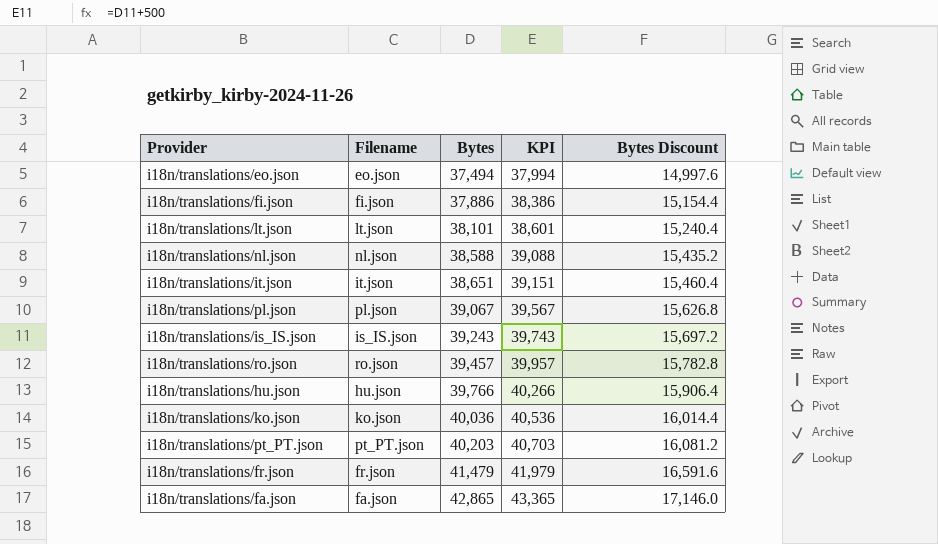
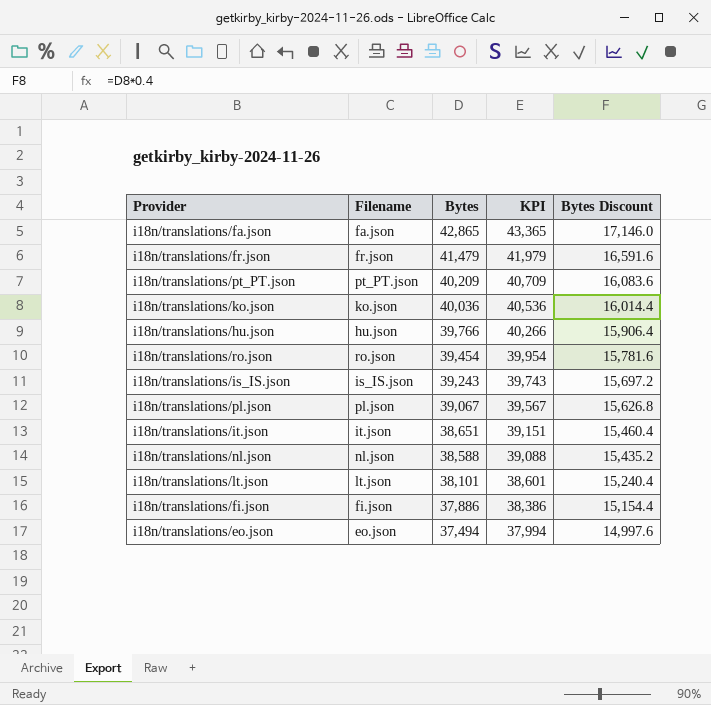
row order: Bytes ascending -> Bytes descending
i18n/translations/pt_PT.json | Bytes: 40,203 -> 40,209
i18n/translations/pt_PT.json | KPI: 40,703 -> 40,709
i18n/translations/pt_PT.json | Bytes Discount: 16,081.2 -> 16,083.6
i18n/translations/ro.json | Bytes: 39,457 -> 39,454
i18n/translations/ro.json | KPI: 39,957 -> 39,954
i18n/translations/ro.json | Bytes Discount: 15,782.8 -> 15,781.6

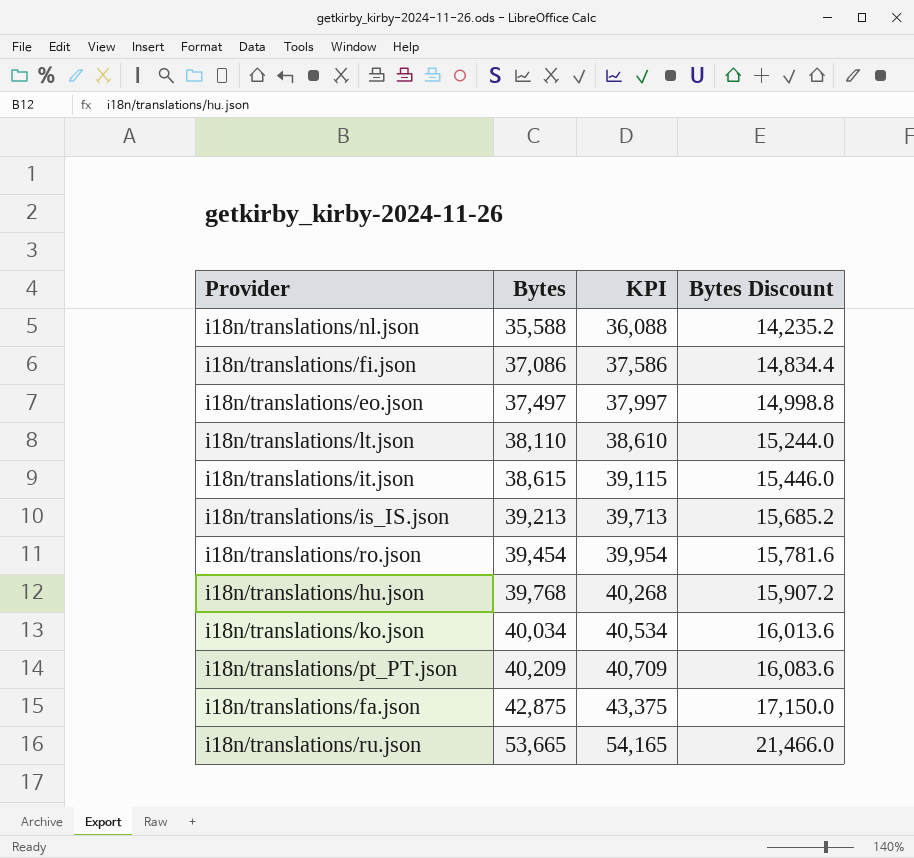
row order: Bytes descending -> Bytes ascending
column Filename | position: 2 -> none
row i18n/translations/fr.json: fr.json | 41,479 | 41,979 | 16,591.6 -> none
row i18n/translations/pl.json: pl.json | 39,067 | 39,567 | 15,626.8 -> none
i18n/translations/nl.json | Bytes: 38,588 -> 35,588
i18n/translations/nl.json | KPI: 39,088 -> 36,088
i18n/translations/nl.json | Bytes Discount: 15,435.2 -> 14,235.2
i18n/translations/fi.json | Bytes: 37,886 -> 37,086
i18n/translations/fi.json | KPI: 38,386 -> 37,586
i18n/translations/fi.json | Bytes Discount: 15,154.4 -> 14,834.4
i18n/translations/eo.json | Bytes: 37,494 -> 37,497
i18n/translations/eo.json | KPI: 37,994 -> 37,997
i18n/translations/eo.json | Bytes Discount: 14,997.6 -> 14,998.8
i18n/translations/lt.json | Bytes: 38,101 -> 38,110
i18n/translations/lt.json | KPI: 38,601 -> 38,610
i18n/translations/lt.json | Bytes Discount: 15,240.4 -> 15,244.0
i18n/translations/it.json | Bytes: 38,651 -> 38,615
i18n/translations/it.json | KPI: 39,151 -> 39,115
i18n/translations/it.json | Bytes Discount: 15,460.4 -> 15,446.0
i18n/translations/is_IS.json | Bytes: 39,243 -> 39,213
i18n/translations/is_IS.json | KPI: 39,743 -> 39,713
i18n/translations/is_IS.json | Bytes Discount: 15,697.2 -> 15,685.2
i18n/translations/hu.json | Bytes: 39,766 -> 39,768
i18n/translations/hu.json | KPI: 40,266 -> 40,268
i18n/translations/hu.json | Bytes Discount: 15,906.4 -> 15,907.2
i18n/translations/ko.json | Bytes: 40,036 -> 40,034
i18n/translations/ko.json | KPI: 40,536 -> 40,534
i18n/translations/ko.json | Bytes Discount: 16,014.4 -> 16,013.6
i18n/translations/fa.json | Bytes: 42,865 -> 42,875
i18n/translations/fa.json | KPI: 43,365 -> 43,375
i18n/translations/fa.json | Bytes Discount: 17,146.0 -> 17,150.0
row i18n/translations/ru.json: none -> 53,665 | 54,165 | 21,466.0

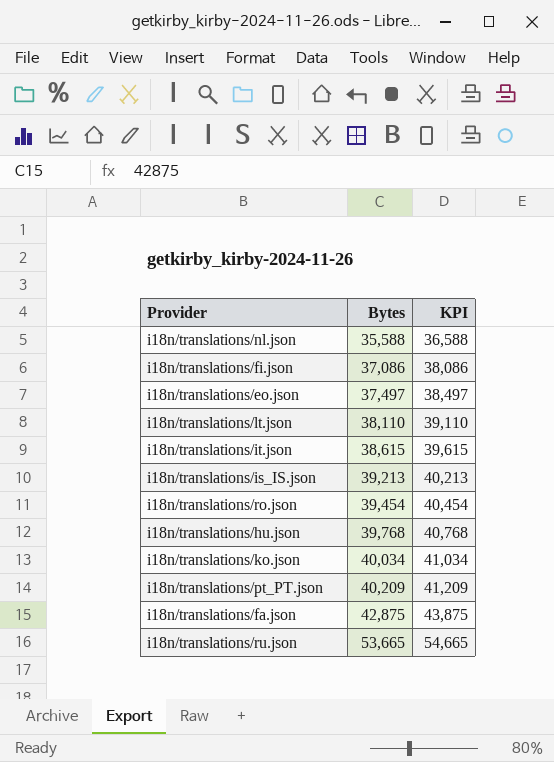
column Bytes Discount | formula: [Bytes] * 0.4 -> none
column KPI | formula: [Bytes] + 500 -> [Bytes] + 1000

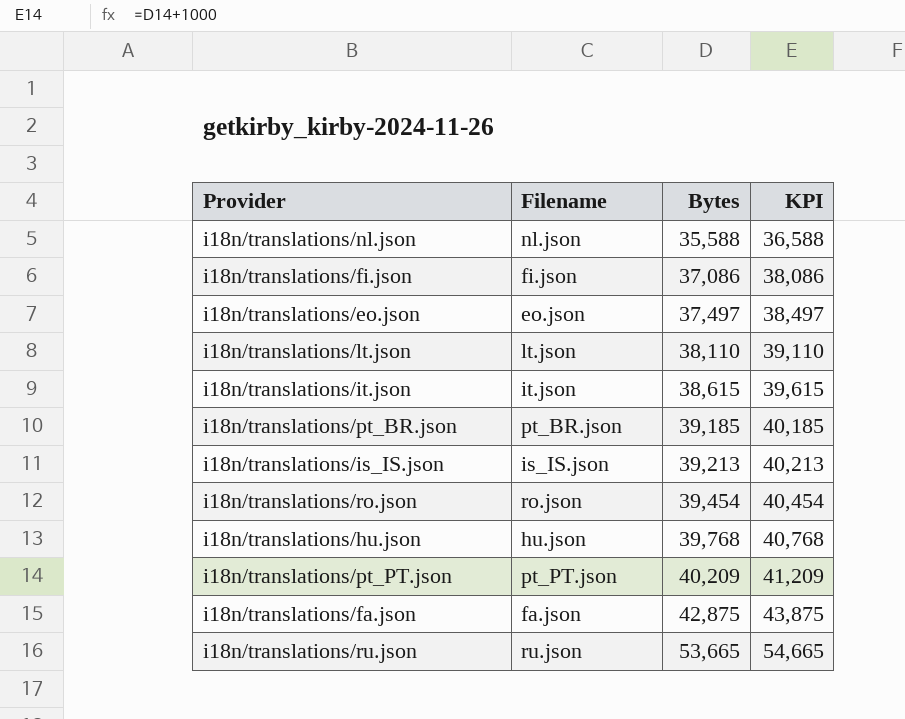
column Filename | position: none -> 2
row i18n/translations/ko.json: 40,034 | 41,034 -> none
row i18n/translations/pt_BR.json: none -> pt_BR.json | 39,185 | 40,185

